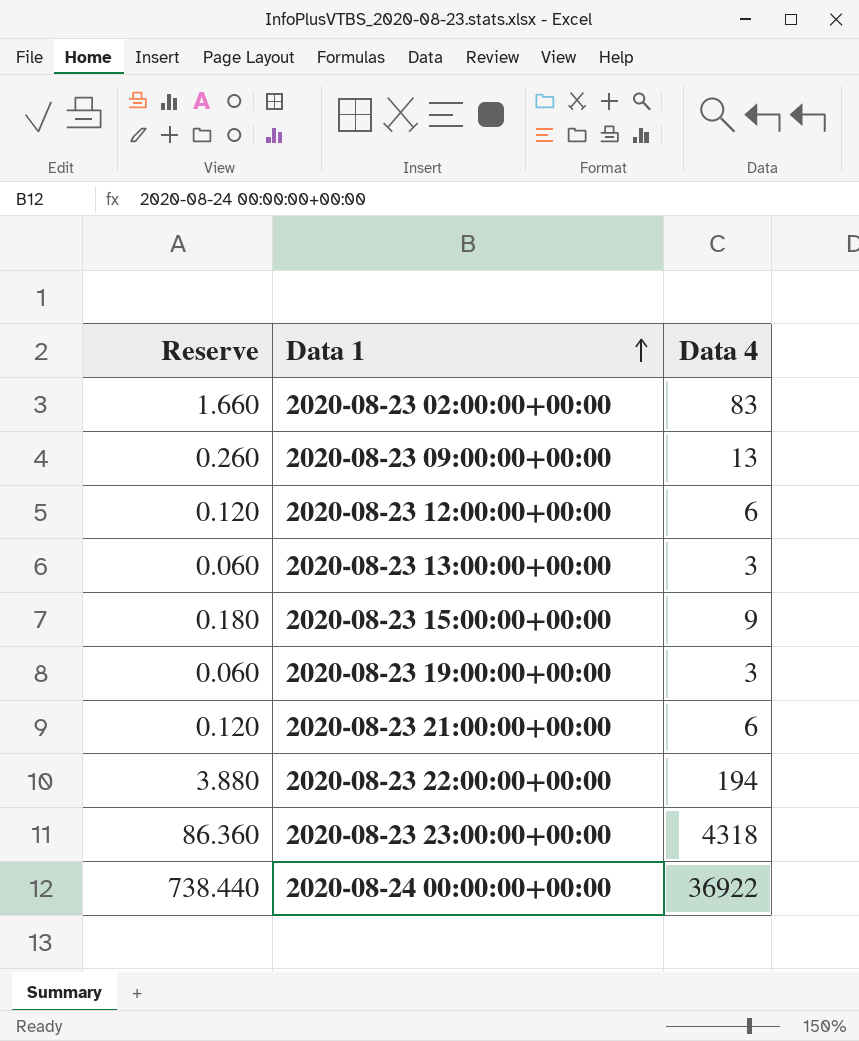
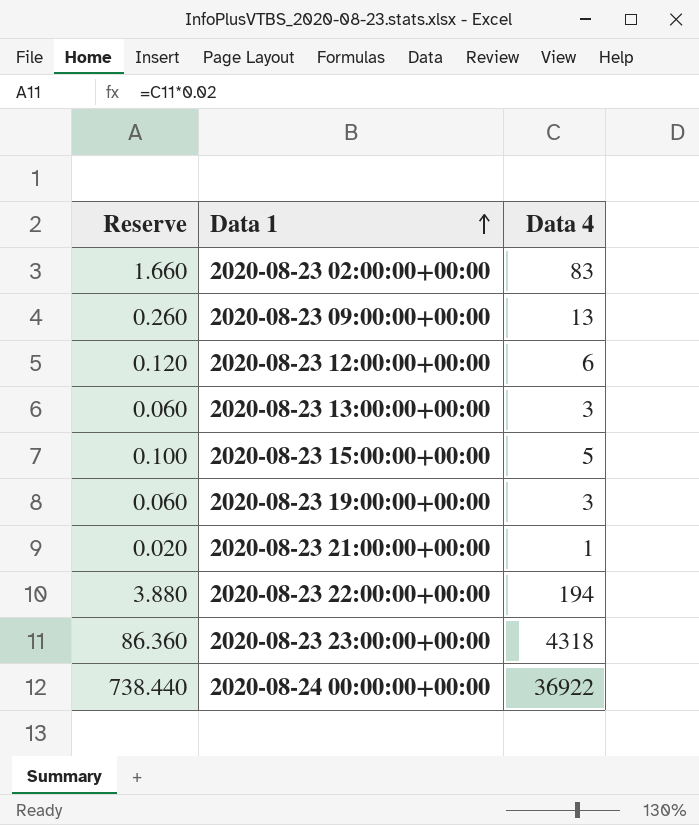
2020-08-23 15:00:00+00:00 | Reserve: 0.180 -> 0.100
2020-08-23 15:00:00+00:00 | Data 4: 9 -> 5
2020-08-23 21:00:00+00:00 | Reserve: 0.120 -> 0.020
2020-08-23 21:00:00+00:00 | Data 4: 6 -> 1

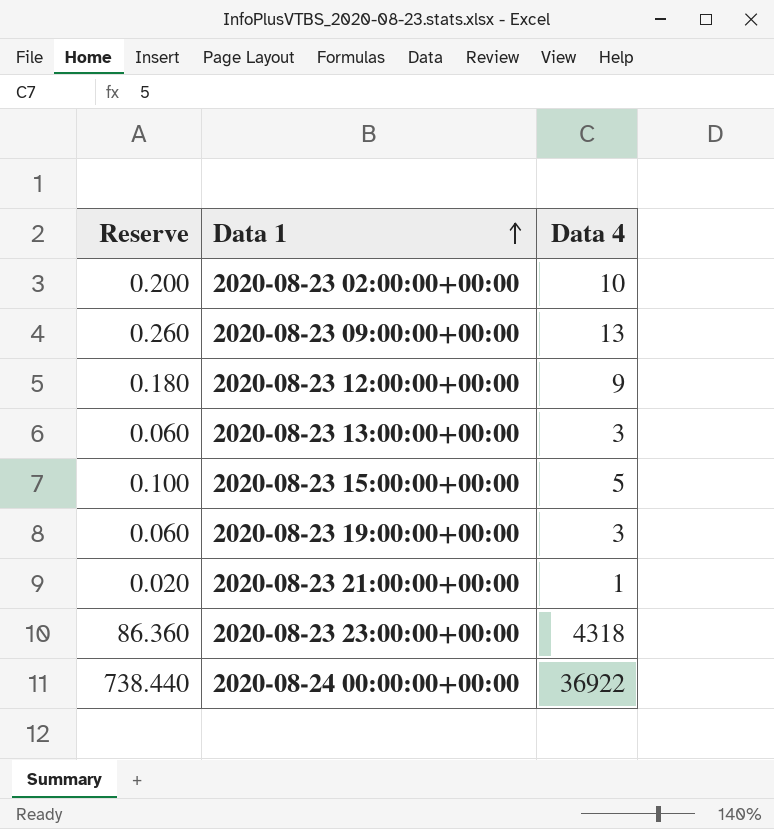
row 2020-08-23 22:00:00+00:00: 3.880 | 194 -> none
2020-08-23 02:00:00+00:00 | Reserve: 1.660 -> 0.200
2020-08-23 02:00:00+00:00 | Data 4: 83 -> 10
2020-08-23 12:00:00+00:00 | Reserve: 0.120 -> 0.180
2020-08-23 12:00:00+00:00 | Data 4: 6 -> 9

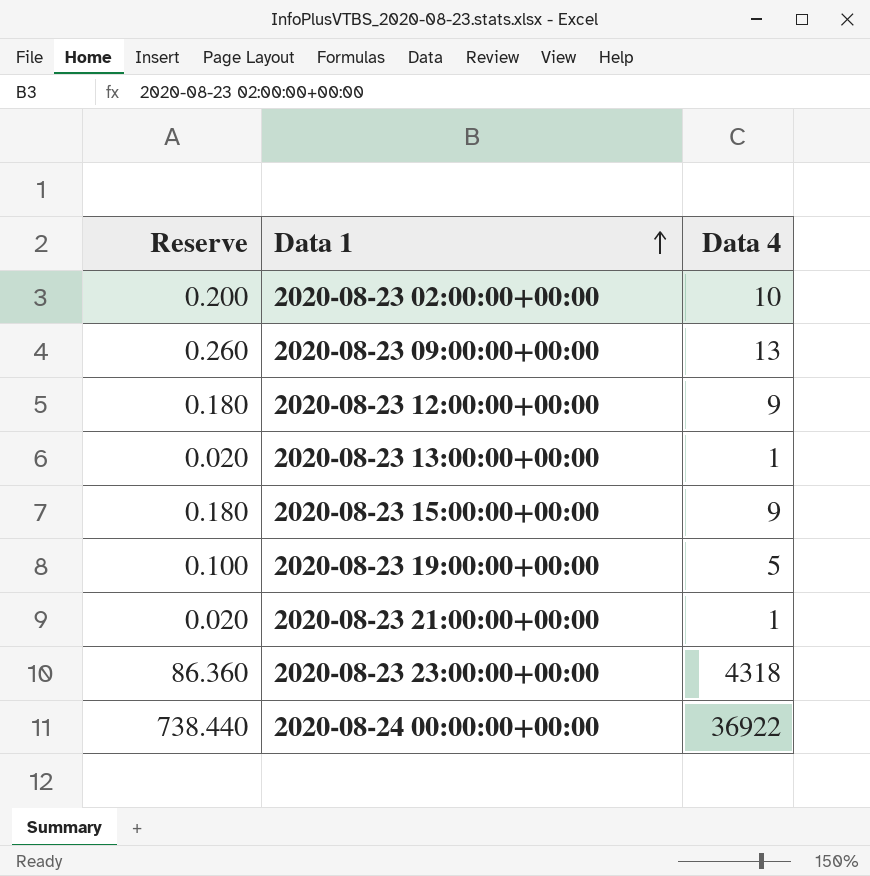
2020-08-23 13:00:00+00:00 | Reserve: 0.060 -> 0.020
2020-08-23 13:00:00+00:00 | Data 4: 3 -> 1
2020-08-23 15:00:00+00:00 | Reserve: 0.100 -> 0.180
2020-08-23 15:00:00+00:00 | Data 4: 5 -> 9
2020-08-23 19:00:00+00:00 | Reserve: 0.060 -> 0.100
2020-08-23 19:00:00+00:00 | Data 4: 3 -> 5

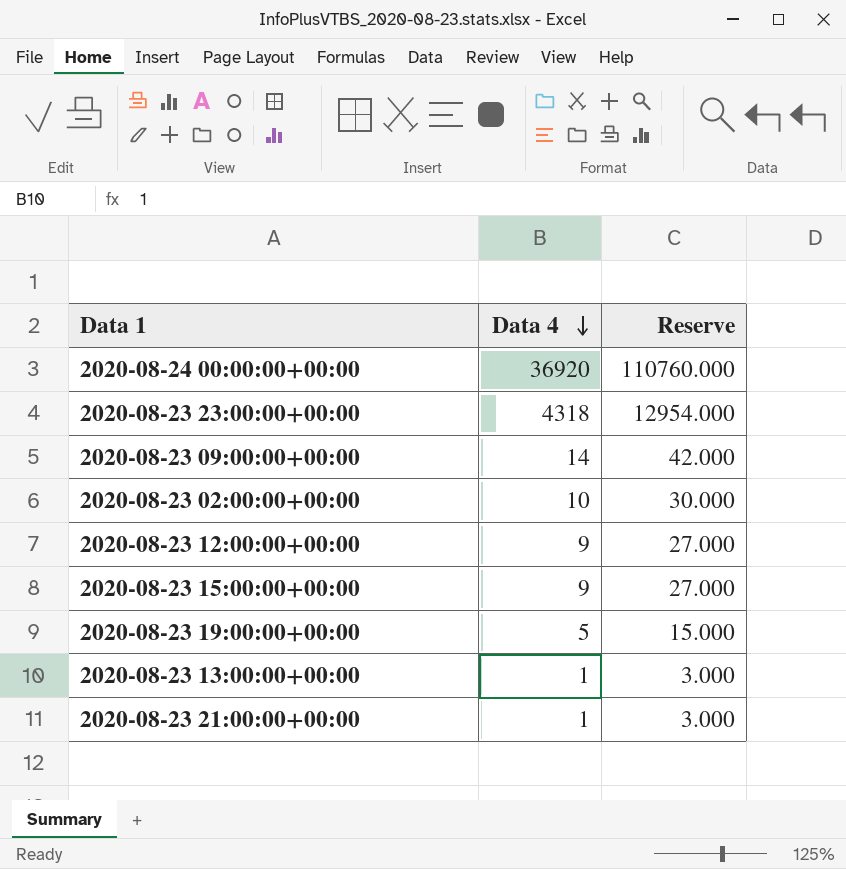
row order: Data 1 ascending -> Data 4 descending
column Reserve | formula: [Data 4] * 0.02 -> [Data 4] * 3
column Reserve | position: 1 -> 3
2020-08-24 00:00:00+00:00 | Data 4: 36922 -> 36920
2020-08-23 09:00:00+00:00 | Data 4: 13 -> 14

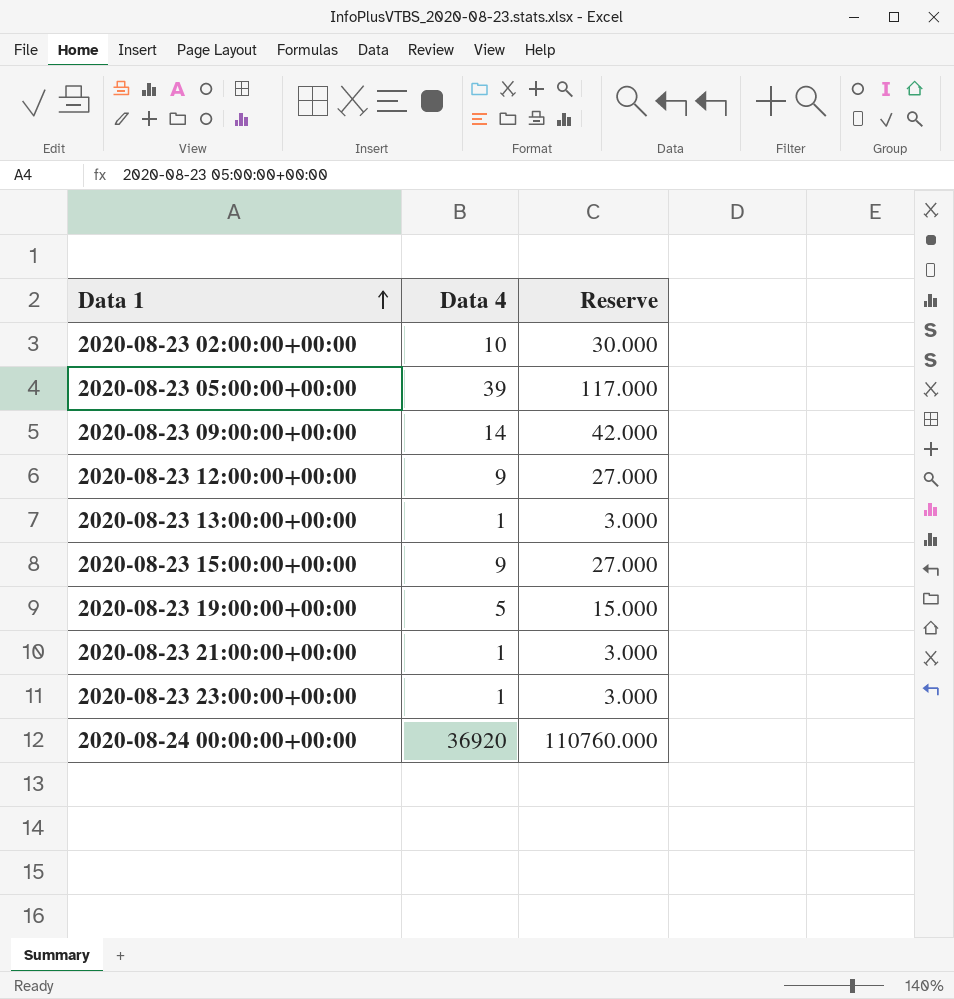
row order: Data 4 descending -> Data 1 ascending
row 2020-08-23 05:00:00+00:00: none -> 39 | 117.000
2020-08-23 23:00:00+00:00 | Data 4: 4318 -> 1
2020-08-23 23:00:00+00:00 | Reserve: 12954.000 -> 3.000

